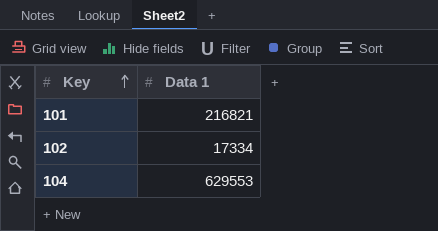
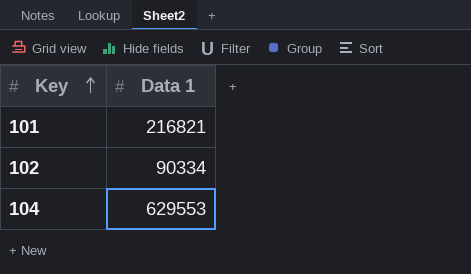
102 | Data 1: 17334 -> 90334

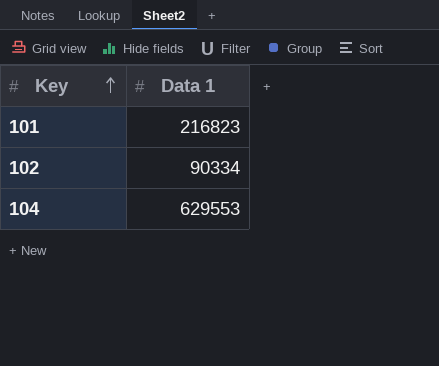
101 | Data 1: 216821 -> 216823

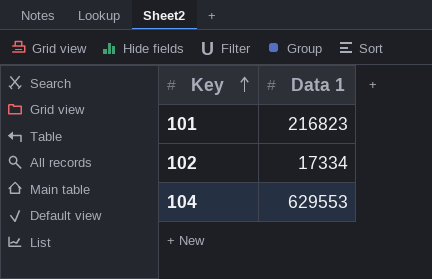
102 | Data 1: 90334 -> 17334

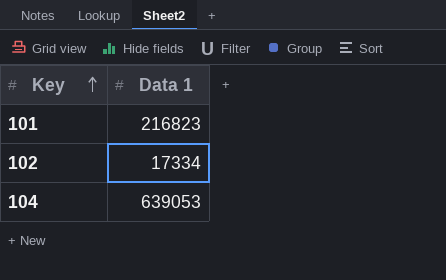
104 | Data 1: 629553 -> 639053

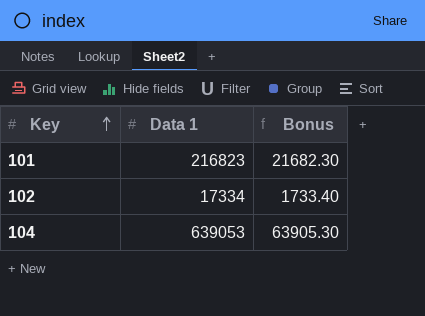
column Bonus | formula: none -> [Data 1] * 0.1

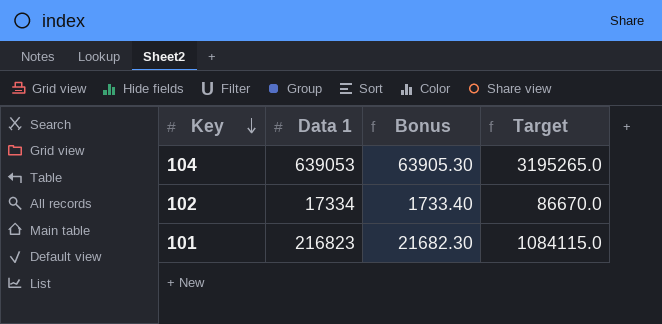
row order: Key ascending -> Key descending
column Target | formula: none -> [Data 1] * 5

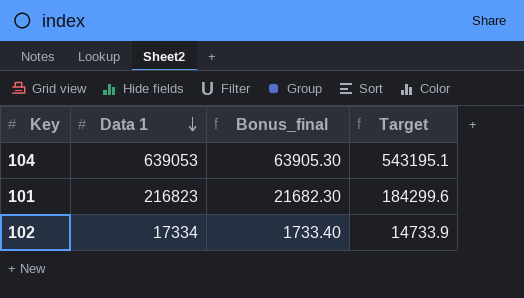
row order: Key descending -> Data 1 descending
column name: Bonus -> Bonus_final
column Target | formula: [Data 1] * 5 -> [Data 1] * 0.85

